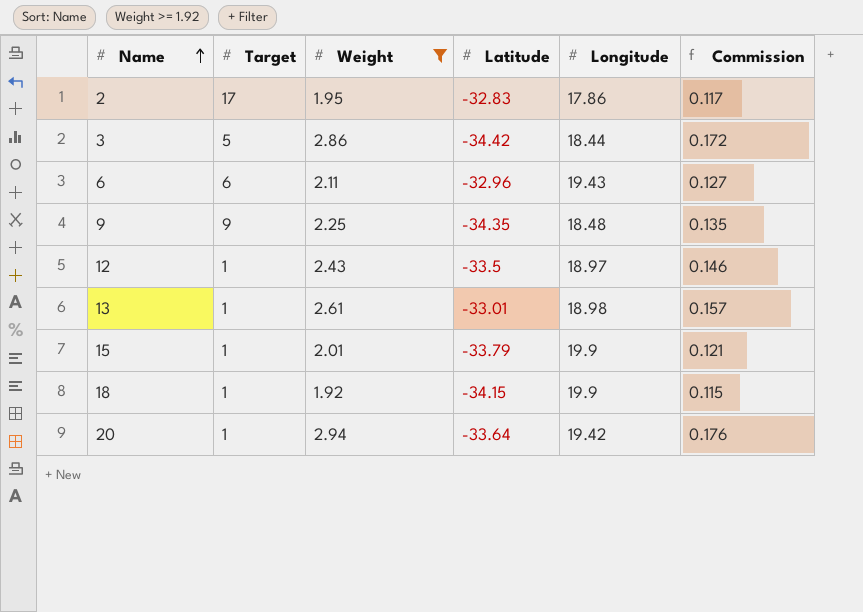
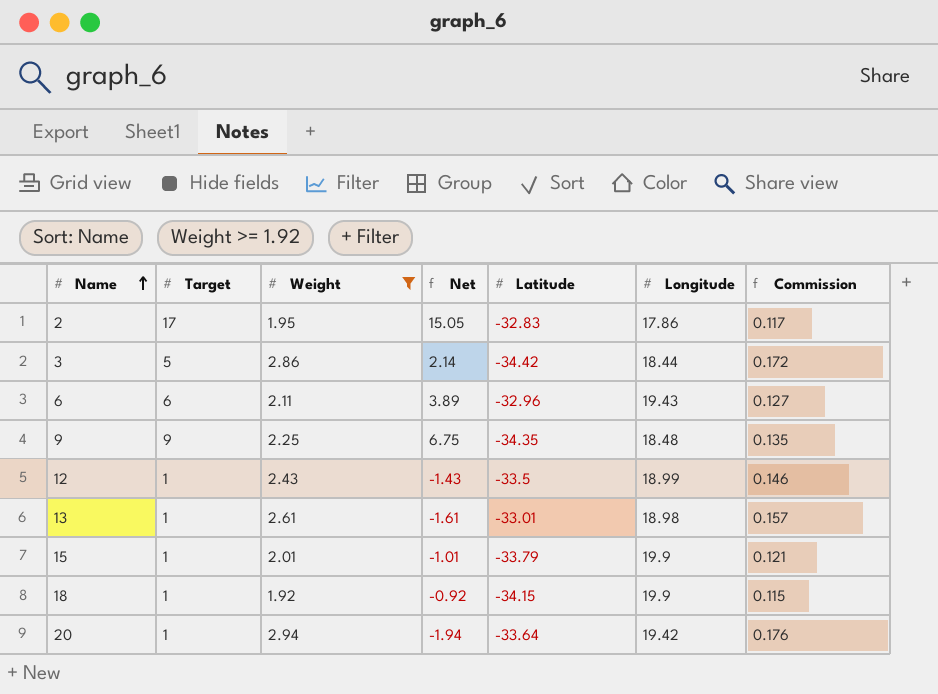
column Net | formula: none -> [Target] - [Weight]
12 | Longitude: 18.97 -> 18.99

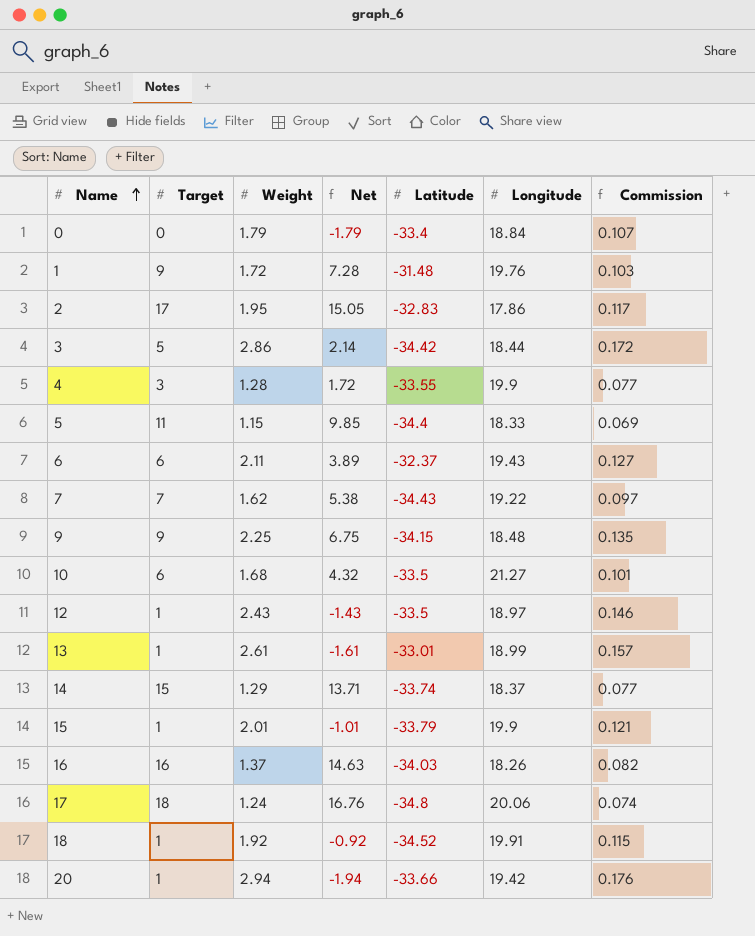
filter: Weight >= 1.92 -> none
6 | Latitude: -32.96 -> -32.37
9 | Latitude: -34.35 -> -34.15
12 | Longitude: 18.99 -> 18.97
13 | Longitude: 18.98 -> 18.99
18 | Latitude: -34.15 -> -34.52
18 | Longitude: 19.9 -> 19.91
20 | Latitude: -33.64 -> -33.66

